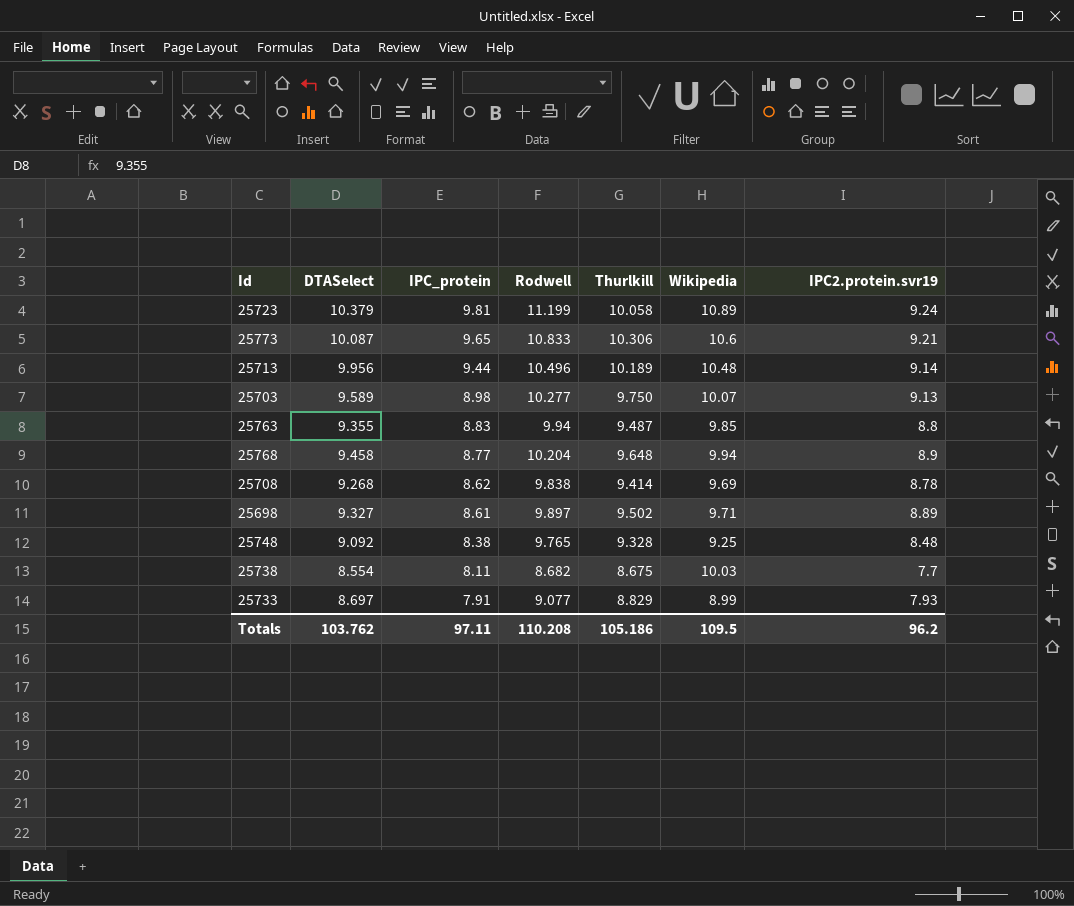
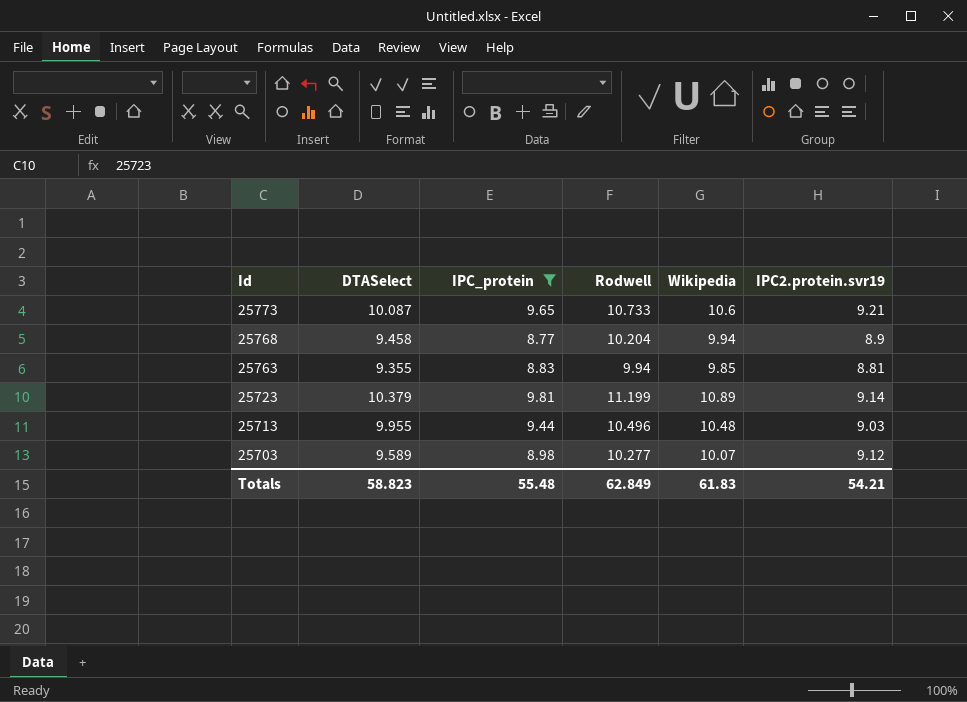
filter: none -> IPC_protein >= 8.77
row order: IPC_protein descending -> Id descending
column Thurlkill | position: 5 -> none
25773 | Rodwell: 10.833 -> 10.733
25763 | IPC2.protein.svr19: 8.8 -> 8.81
25723 | IPC2.protein.svr19: 9.24 -> 9.14
25713 | DTASelect: 9.956 -> 9.955
25713 | IPC2.protein.svr19: 9.14 -> 9.03
25703 | IPC2.protein.svr19: 9.13 -> 9.12
Totals | DTASelect: 103.762 -> 58.823
Totals | IPC_protein: 97.11 -> 55.48
Totals | Rodwell: 110.208 -> 62.849
Totals | Wikipedia: 109.5 -> 61.83
Totals | IPC2.protein.svr19: 96.2 -> 54.21

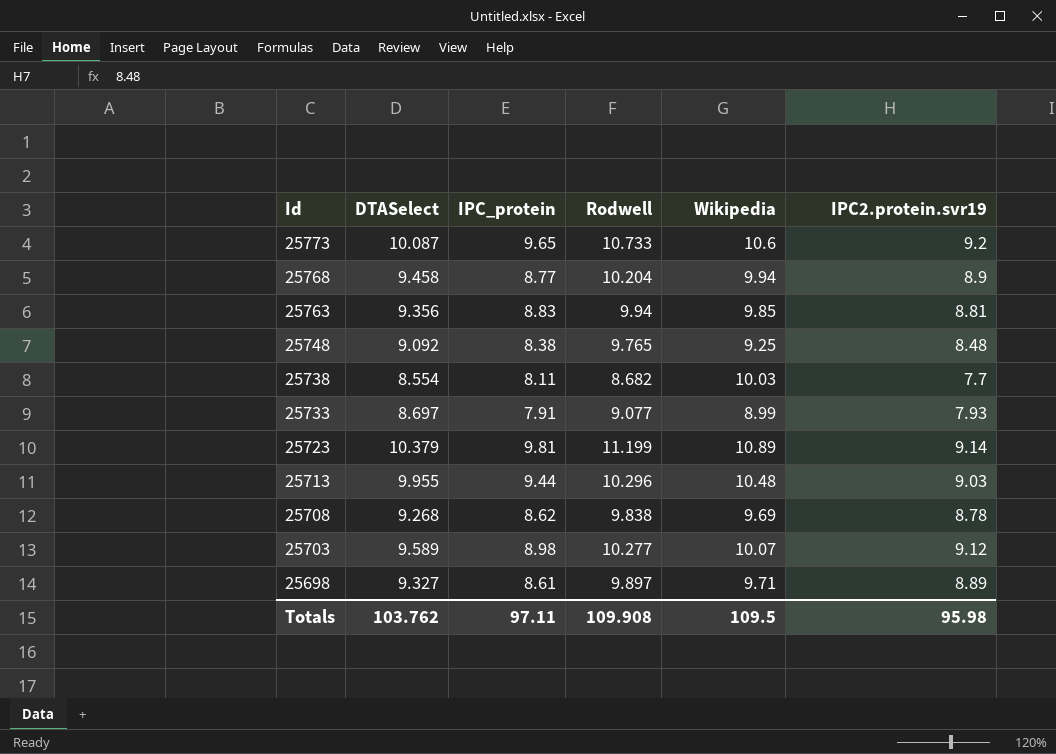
filter: IPC_protein >= 8.77 -> none
25773 | IPC2.protein.svr19: 9.21 -> 9.2
25763 | DTASelect: 9.355 -> 9.356
25713 | Rodwell: 10.496 -> 10.296
Totals | DTASelect: 58.823 -> 103.762
Totals | IPC_protein: 55.48 -> 97.11
Totals | Rodwell: 62.849 -> 109.908
Totals | Wikipedia: 61.83 -> 109.5
Totals | IPC2.protein.svr19: 54.21 -> 95.98

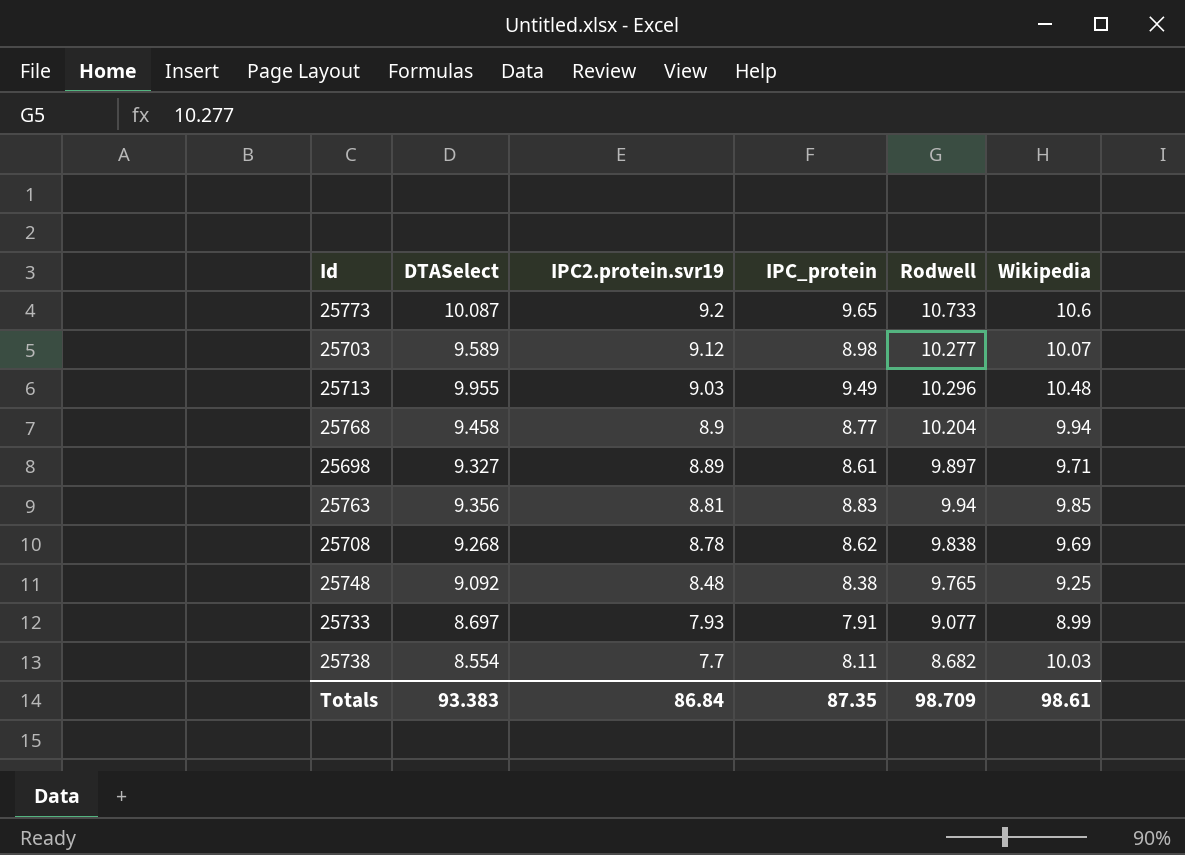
row order: Id descending -> IPC2.protein.svr19 descending
column IPC2.protein.svr19 | position: 6 -> 3
row 25723: 10.379 | 9.81 | 11.199 | 10.89 | 9.14 -> none
25713 | IPC_protein: 9.44 -> 9.49
Totals | DTASelect: 103.762 -> 93.383
Totals | IPC2.protein.svr19: 95.98 -> 86.84
Totals | IPC_protein: 97.11 -> 87.35
Totals | Rodwell: 109.908 -> 98.709
Totals | Wikipedia: 109.5 -> 98.61

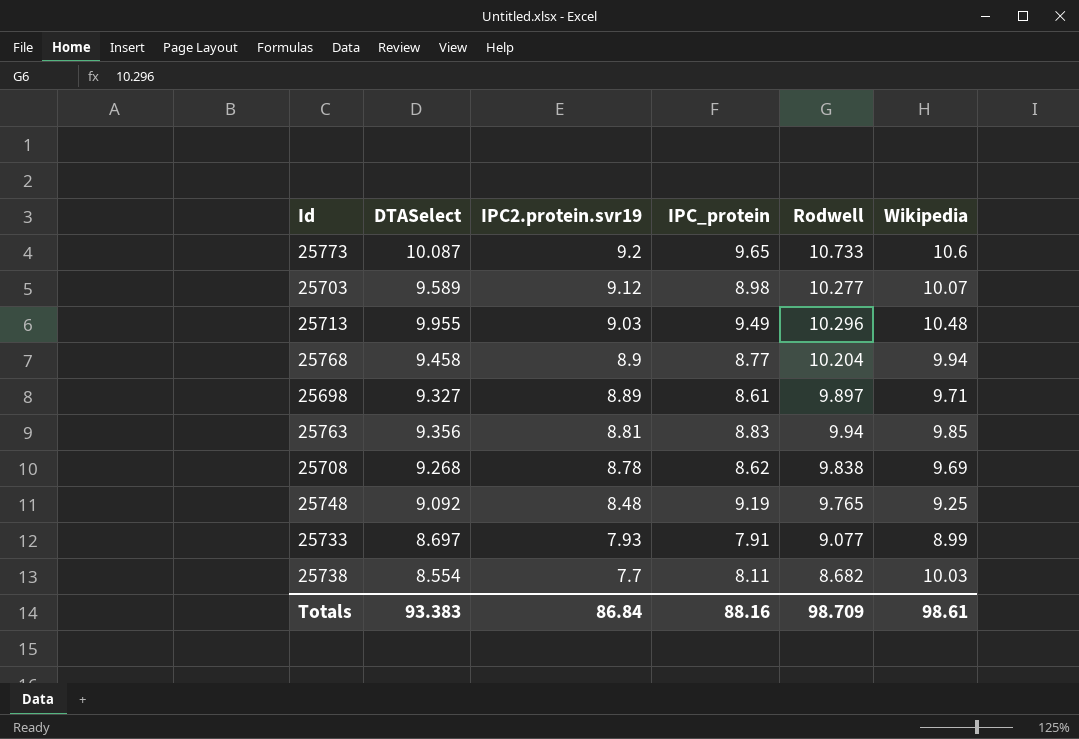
25748 | IPC_protein: 8.38 -> 9.19
Totals | IPC_protein: 87.35 -> 88.16

